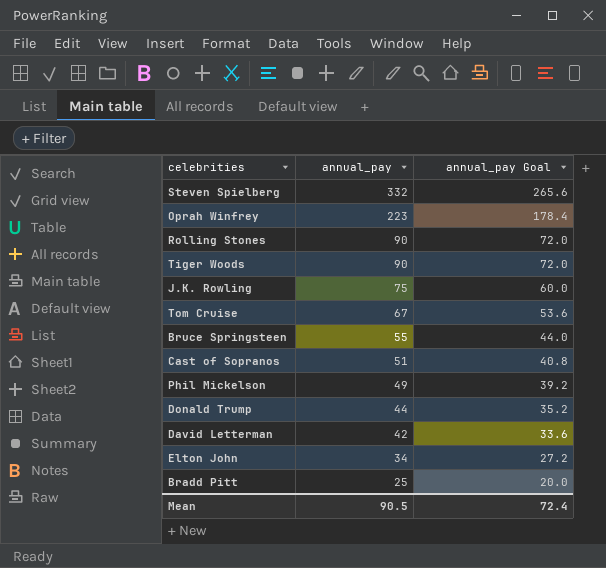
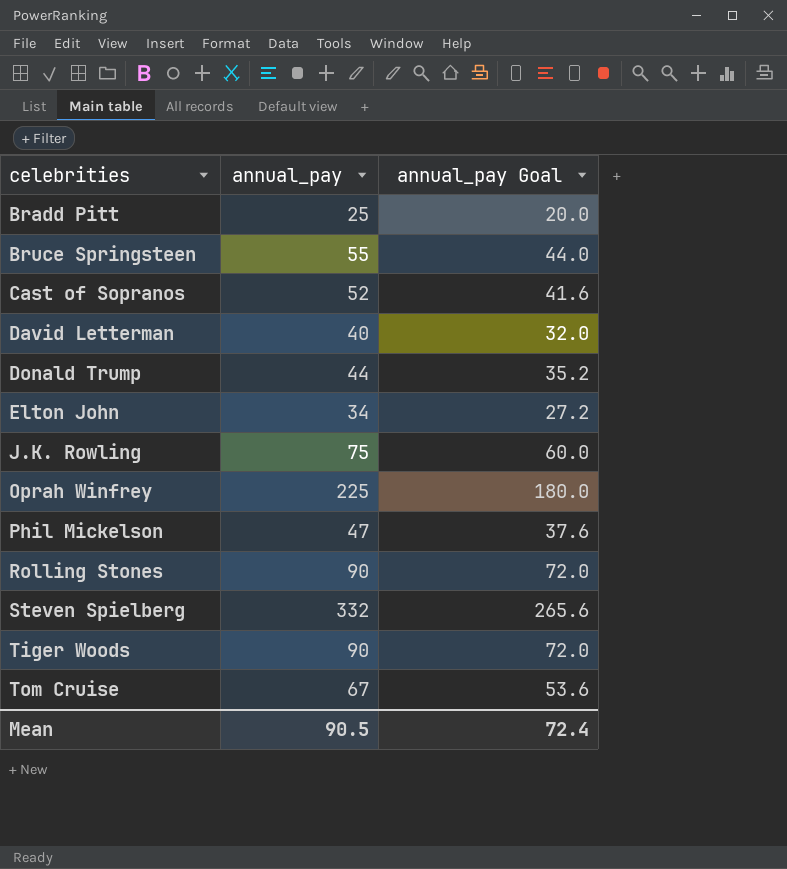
row order: annual_pay descending -> celebrities ascending
Cast of Sopranos | annual_pay: 51 -> 52
Cast of Sopranos | annual_pay Goal: 40.8 -> 41.6
David Letterman | annual_pay: 42 -> 40
David Letterman | annual_pay Goal: 33.6 -> 32.0
Oprah Winfrey | annual_pay: 223 -> 225
Oprah Winfrey | annual_pay Goal: 178.4 -> 180.0
Phil Mickelson | annual_pay: 49 -> 47
Phil Mickelson | annual_pay Goal: 39.2 -> 37.6

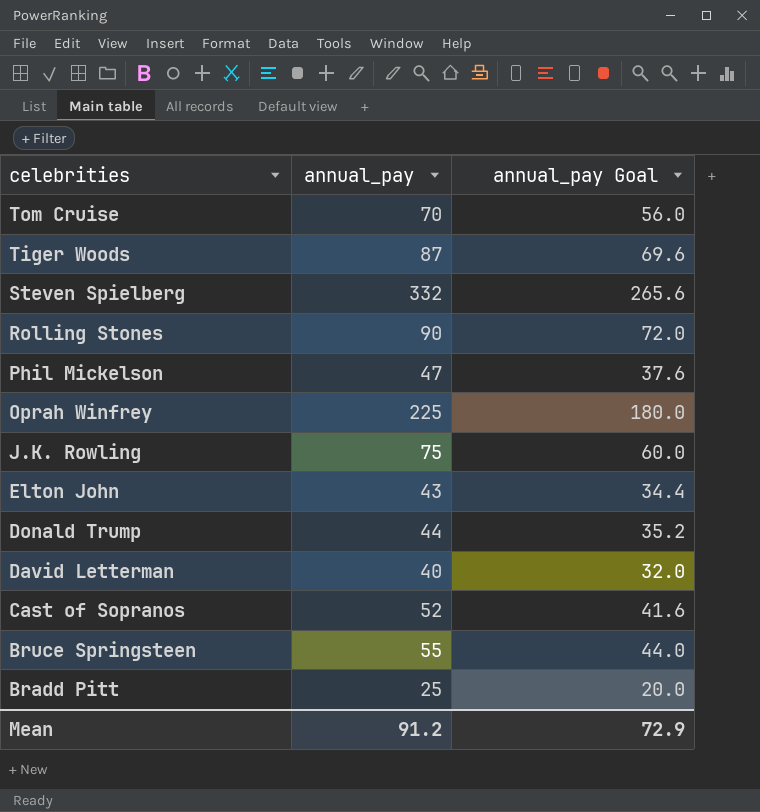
row order: celebrities ascending -> celebrities descending
Tom Cruise | annual_pay: 67 -> 70
Tom Cruise | annual_pay Goal: 53.6 -> 56.0
Tiger Woods | annual_pay: 90 -> 87
Tiger Woods | annual_pay Goal: 72.0 -> 69.6
Elton John | annual_pay: 34 -> 43
Elton John | annual_pay Goal: 27.2 -> 34.4
Mean | annual_pay: 90.5 -> 91.2
Mean | annual_pay Goal: 72.4 -> 72.9

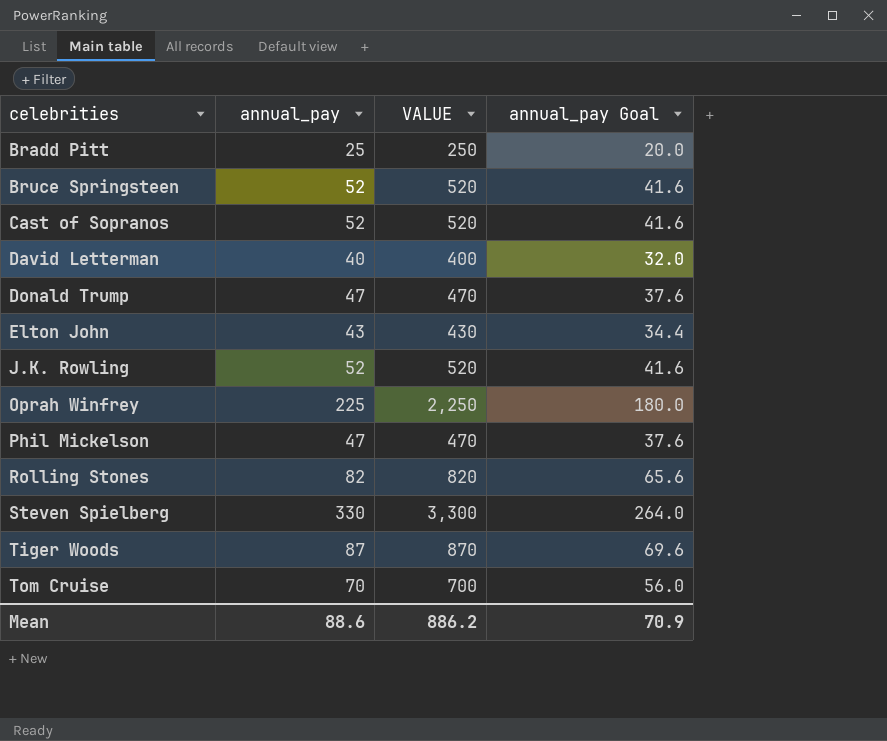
row order: celebrities descending -> celebrities ascending
column VALUE | formula: none -> [annual_pay] * 10
Bruce Springsteen | annual_pay: 55 -> 52
Bruce Springsteen | annual_pay Goal: 44.0 -> 41.6
Donald Trump | annual_pay: 44 -> 47
Donald Trump | annual_pay Goal: 35.2 -> 37.6
J.K. Rowling | annual_pay: 75 -> 52
J.K. Rowling | annual_pay Goal: 60.0 -> 41.6
Rolling Stones | annual_pay: 90 -> 82
Rolling Stones | annual_pay Goal: 72.0 -> 65.6
Steven Spielberg | annual_pay: 332 -> 330
Steven Spielberg | annual_pay Goal: 265.6 -> 264.0
Mean | annual_pay: 91.2 -> 88.6
Mean | annual_pay Goal: 72.9 -> 70.9

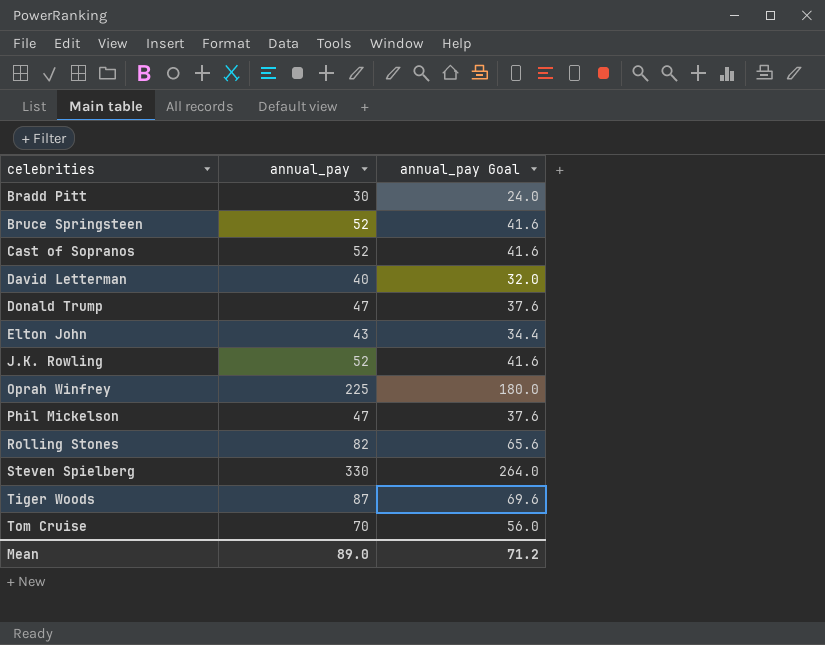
column VALUE | formula: [annual_pay] * 10 -> none
Bradd Pitt | annual_pay: 25 -> 30
Bradd Pitt | annual_pay Goal: 20.0 -> 24.0
Mean | annual_pay: 88.6 -> 89.0
Mean | annual_pay Goal: 70.9 -> 71.2

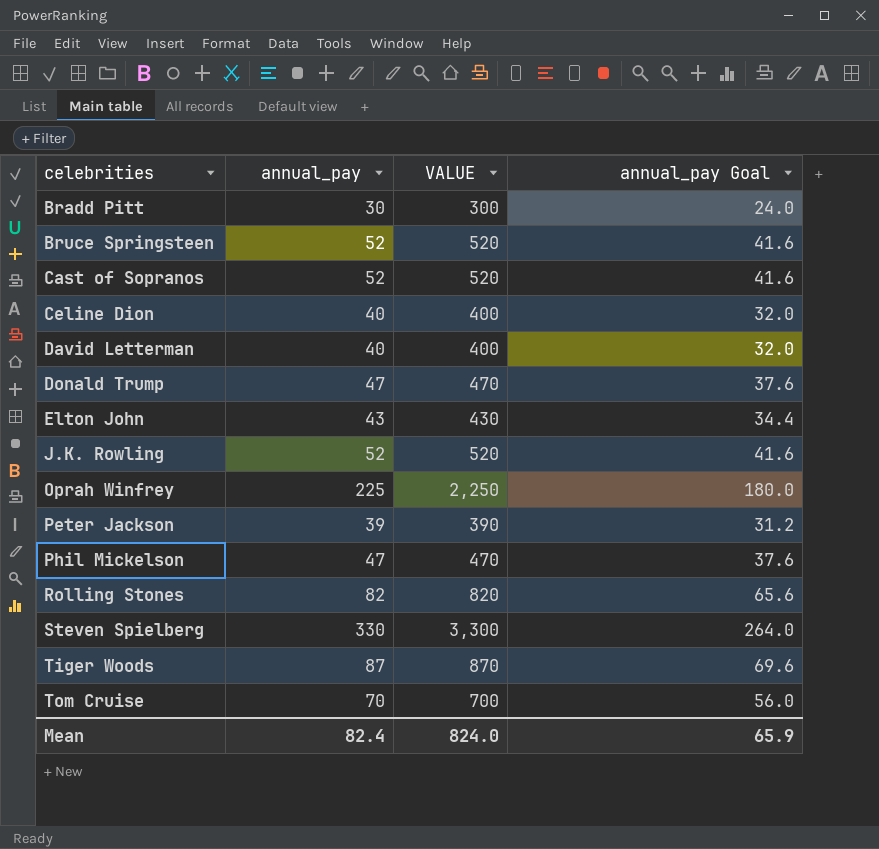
column VALUE | formula: none -> [annual_pay] * 10
row Celine Dion: none -> 40 | 400 | 32.0
row Peter Jackson: none -> 39 | 390 | 31.2
Mean | annual_pay: 89.0 -> 82.4
Mean | annual_pay Goal: 71.2 -> 65.9

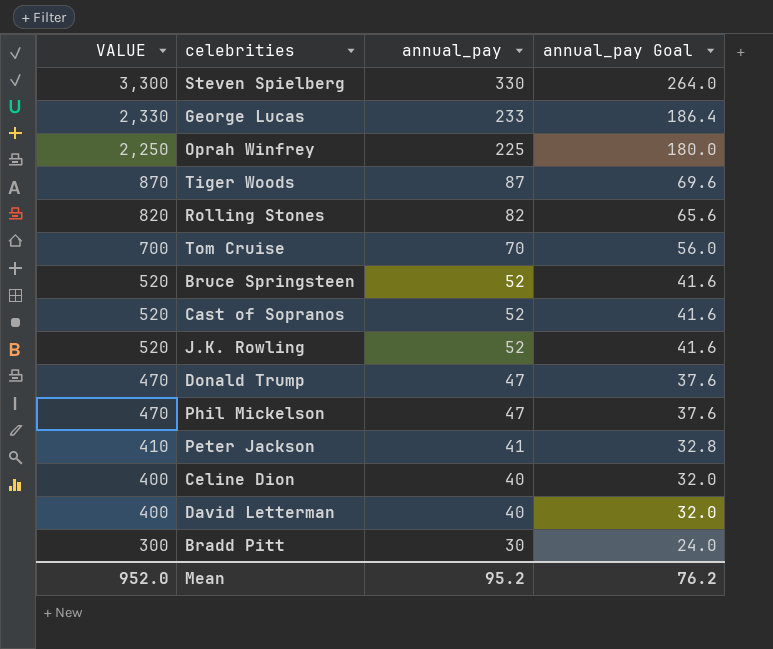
row order: celebrities ascending -> VALUE descending
column VALUE | position: 3 -> 1
row Elton John: 43 | 430 | 34.4 -> none
row George Lucas: none -> 2,330 | 233 | 186.4
Peter Jackson | VALUE: 390 -> 410
Peter Jackson | annual_pay: 39 -> 41
Peter Jackson | annual_pay Goal: 31.2 -> 32.8
Mean | VALUE: 824.0 -> 952.0
Mean | annual_pay: 82.4 -> 95.2
Mean | annual_pay Goal: 65.9 -> 76.2

